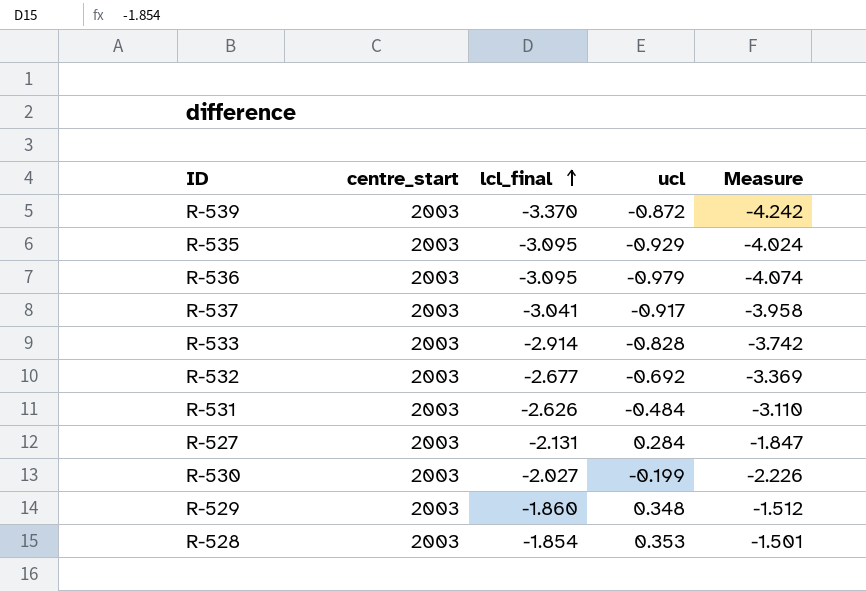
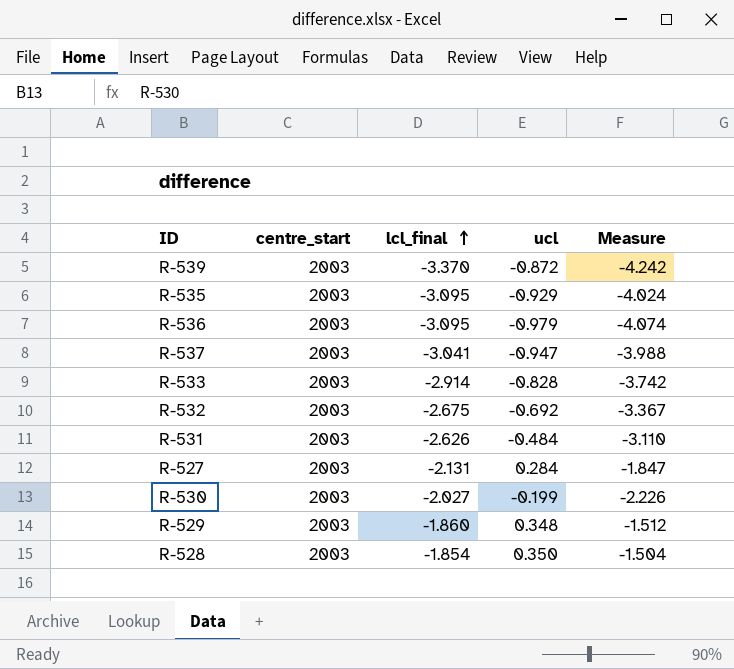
R-537 | ucl: -0.917 -> -0.947
R-537 | Measure: -3.958 -> -3.988
R-532 | lcl_final: -2.677 -> -2.675
R-532 | Measure: -3.369 -> -3.367
R-528 | ucl: 0.353 -> 0.350
R-528 | Measure: -1.501 -> -1.504

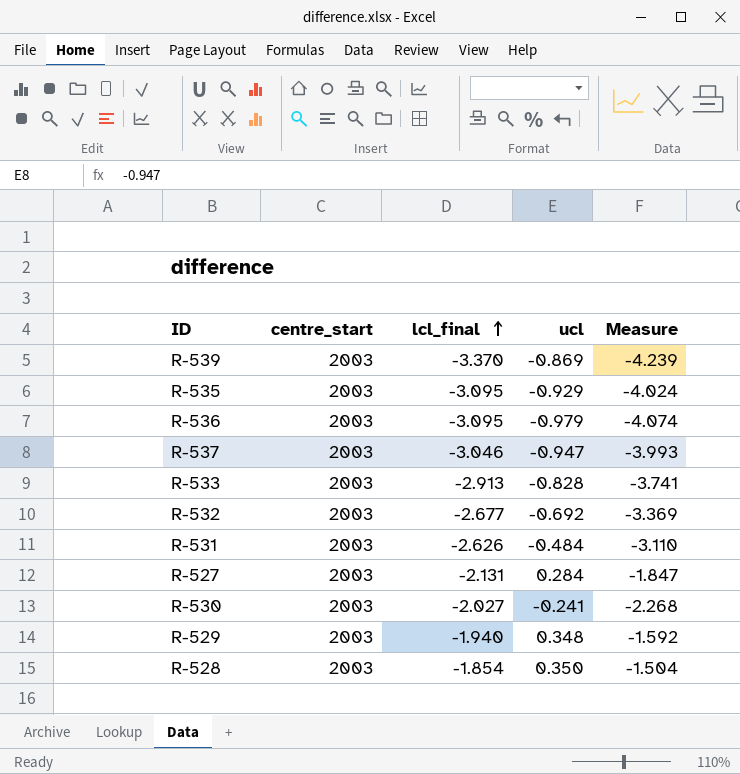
R-539 | ucl: -0.872 -> -0.869
R-539 | Measure: -4.242 -> -4.239
R-537 | lcl_final: -3.041 -> -3.046
R-537 | Measure: -3.988 -> -3.993
R-533 | lcl_final: -2.914 -> -2.913
R-533 | Measure: -3.742 -> -3.741
R-532 | lcl_final: -2.675 -> -2.677
R-532 | Measure: -3.367 -> -3.369
R-530 | ucl: -0.199 -> -0.241
R-530 | Measure: -2.226 -> -2.268
R-529 | lcl_final: -1.860 -> -1.940
R-529 | Measure: -1.512 -> -1.592

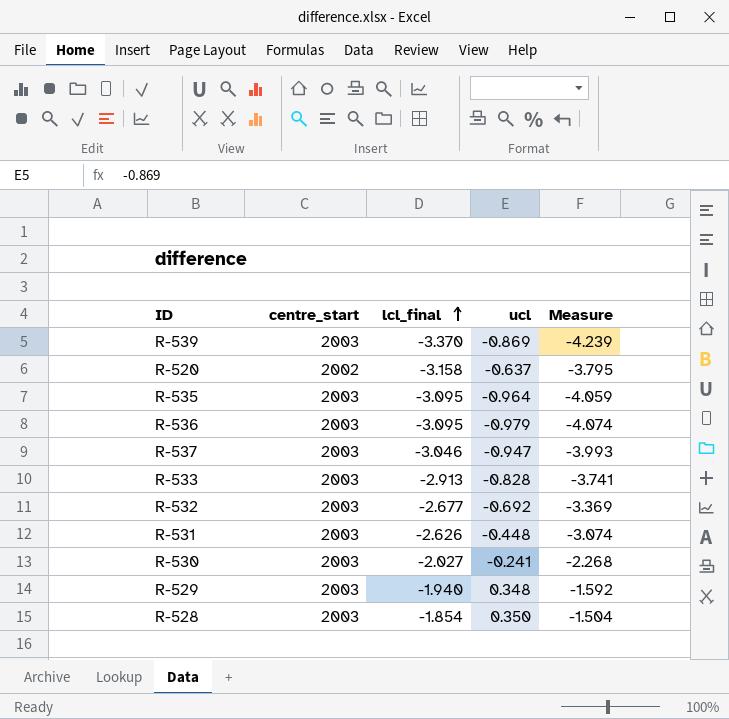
row R-527: 2003 | -2.131 | 0.284 | -1.847 -> none
row R-520: none -> 2002 | -3.158 | -0.637 | -3.795
R-535 | ucl: -0.929 -> -0.964
R-535 | Measure: -4.024 -> -4.059
R-531 | ucl: -0.484 -> -0.448
R-531 | Measure: -3.110 -> -3.074

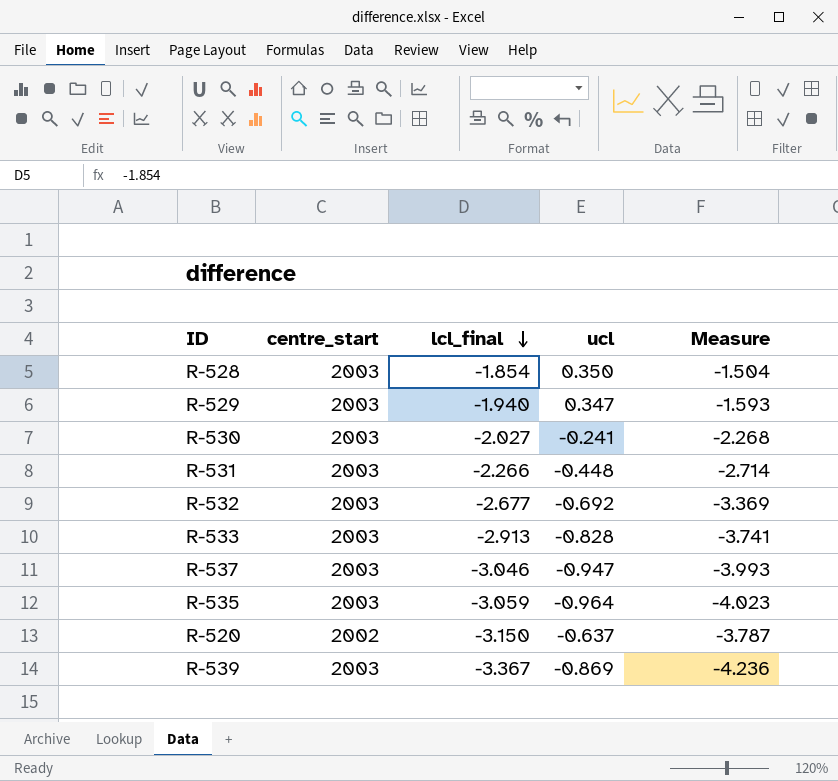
row order: lcl_final ascending -> lcl_final descending
row R-536: 2003 | -3.095 | -0.979 | -4.074 -> none
R-529 | ucl: 0.348 -> 0.347
R-529 | Measure: -1.592 -> -1.593
R-531 | lcl_final: -2.626 -> -2.266
R-531 | Measure: -3.074 -> -2.714
R-535 | lcl_final: -3.095 -> -3.059
R-535 | Measure: -4.059 -> -4.023
R-520 | lcl_final: -3.158 -> -3.150
R-520 | Measure: -3.795 -> -3.787
R-539 | lcl_final: -3.370 -> -3.367
R-539 | Measure: -4.239 -> -4.236

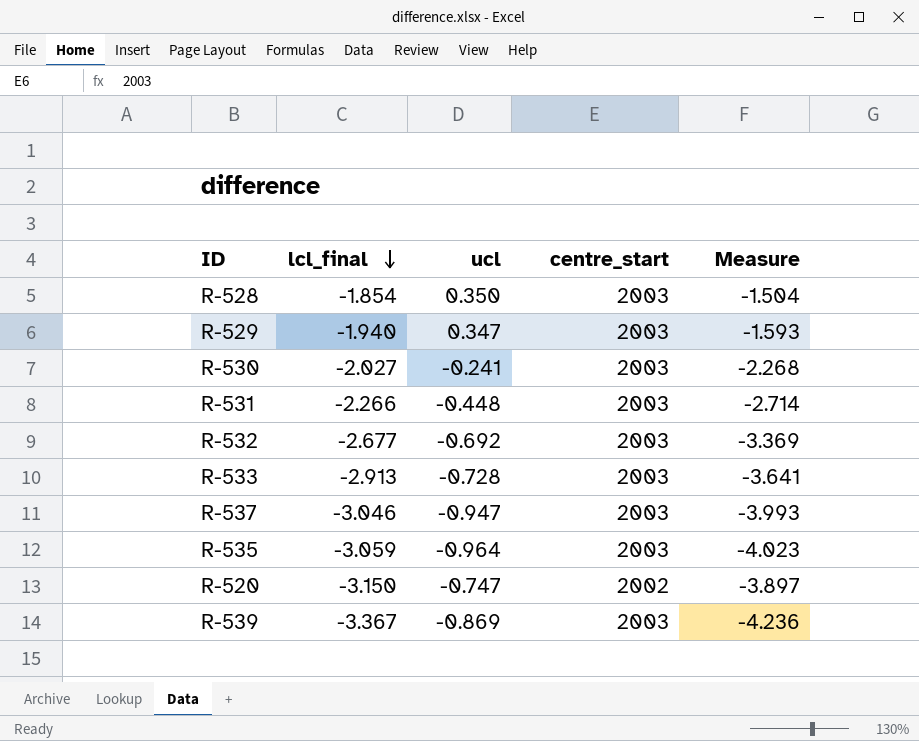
column centre_start | position: 2 -> 4
R-533 | ucl: -0.828 -> -0.728
R-533 | Measure: -3.741 -> -3.641
R-520 | ucl: -0.637 -> -0.747
R-520 | Measure: -3.787 -> -3.897

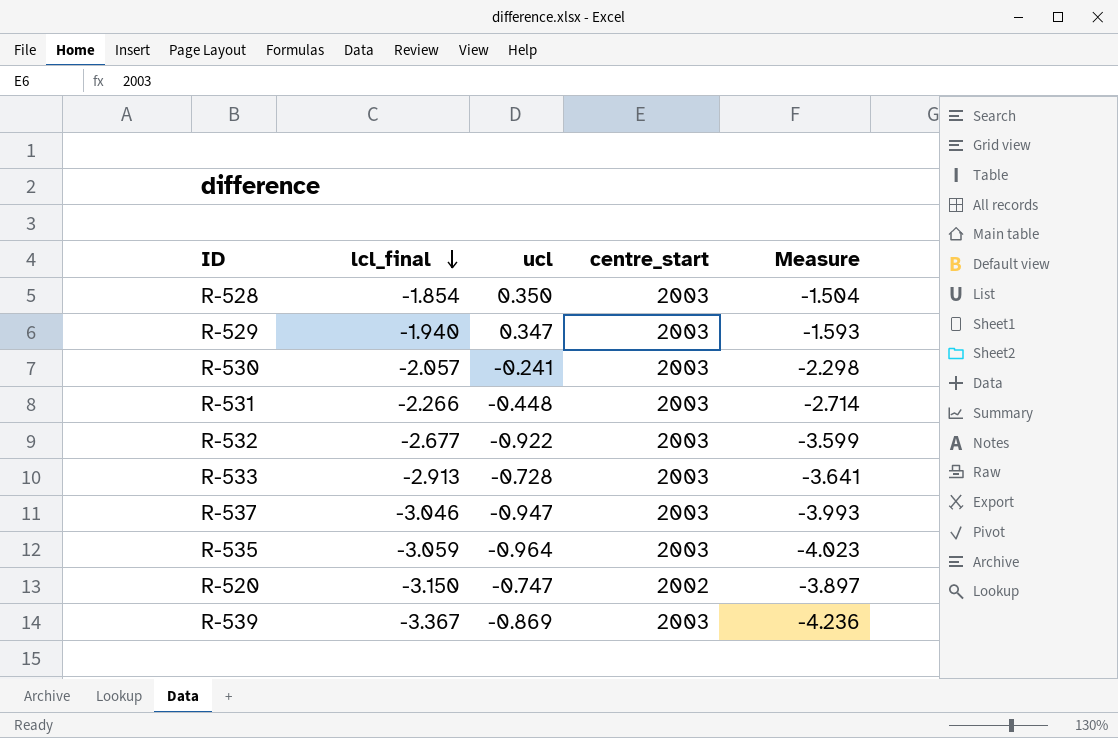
R-530 | lcl_final: -2.027 -> -2.057
R-530 | Measure: -2.268 -> -2.298
R-532 | ucl: -0.692 -> -0.922
R-532 | Measure: -3.369 -> -3.599

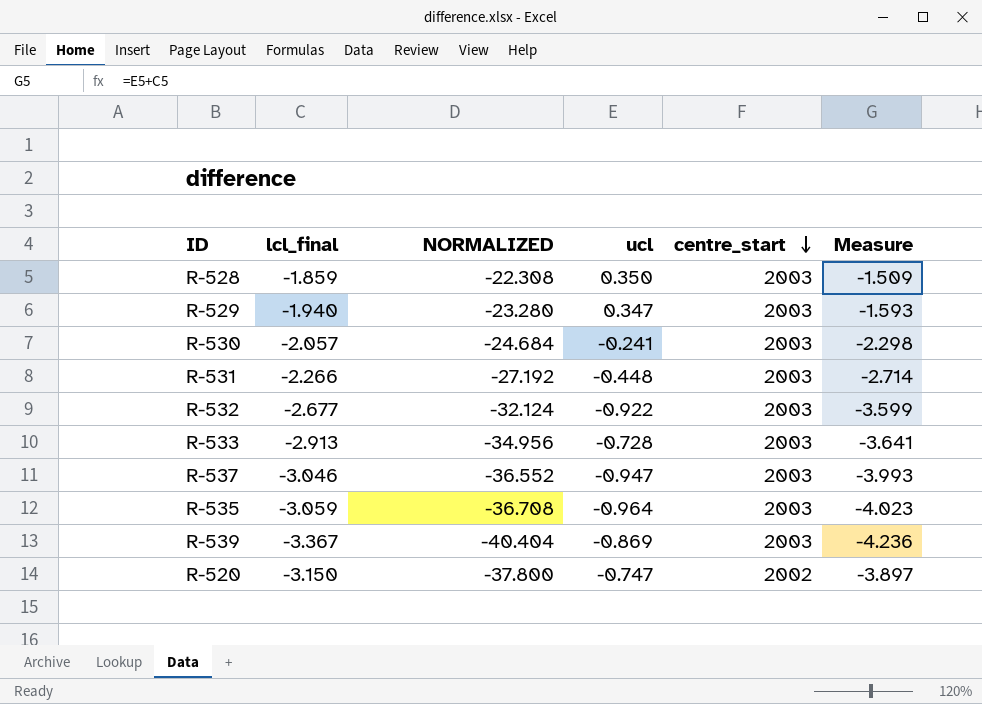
row order: lcl_final descending -> centre_start descending
column NORMALIZED | formula: none -> [lcl_final] * 12
R-528 | lcl_final: -1.854 -> -1.859
R-528 | Measure: -1.504 -> -1.509

